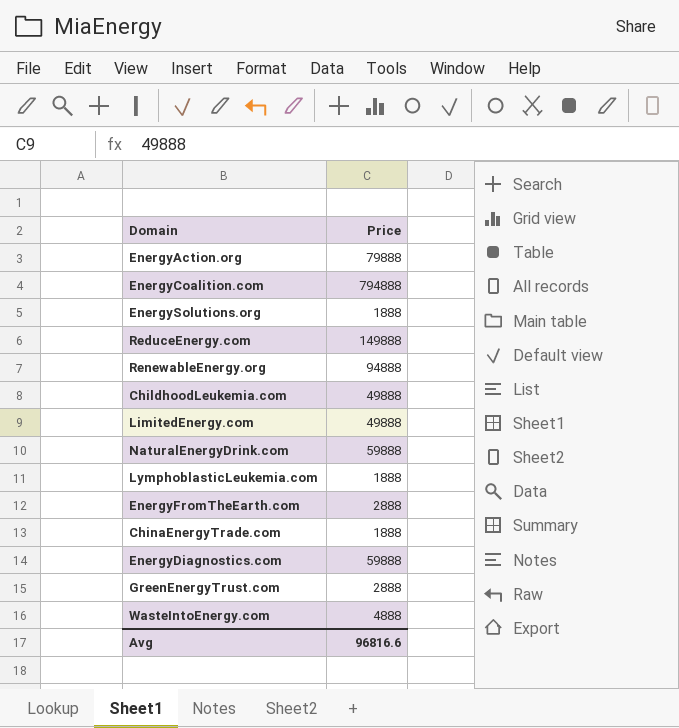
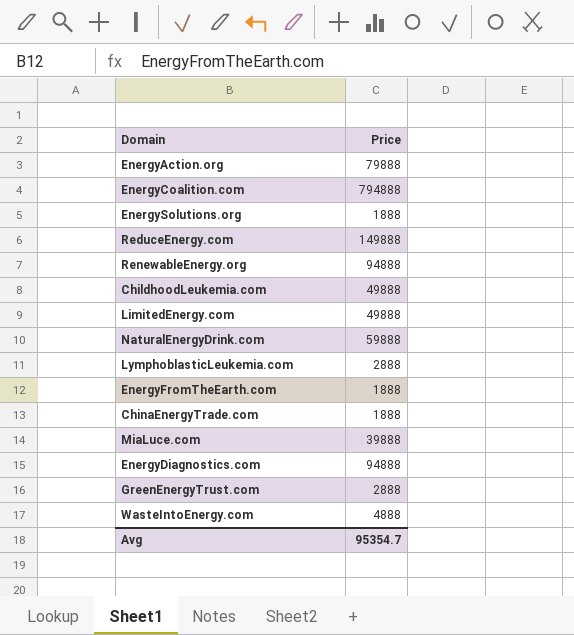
LymphoblasticLeukemia.com | Price: 1888 -> 2888
EnergyFromTheEarth.com | Price: 2888 -> 1888
row MiaLuce.com: none -> 39888
EnergyDiagnostics.com | Price: 59888 -> 94888
Avg | Price: 96816.6 -> 95354.7

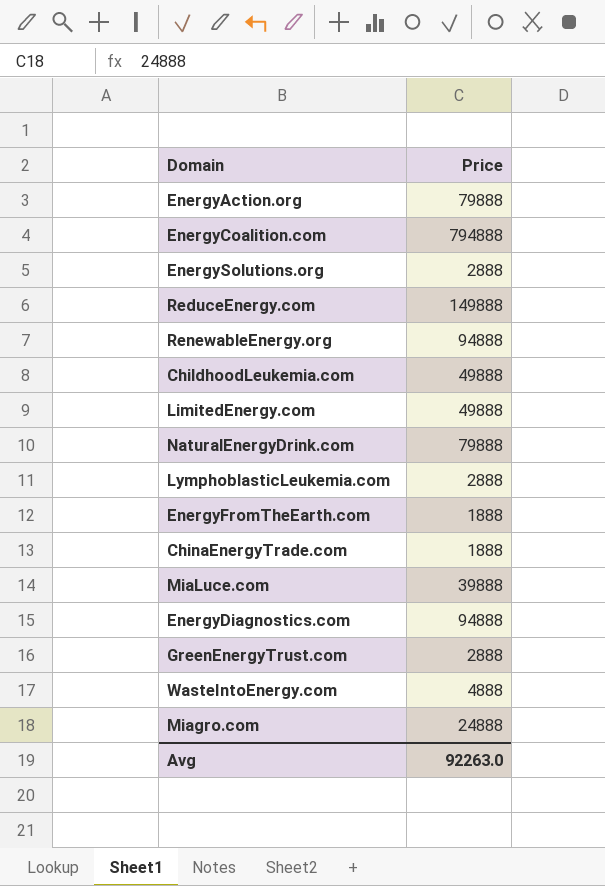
EnergySolutions.org | Price: 1888 -> 2888
NaturalEnergyDrink.com | Price: 59888 -> 79888
row Miagro.com: none -> 24888
Avg | Price: 95354.7 -> 92263.0

